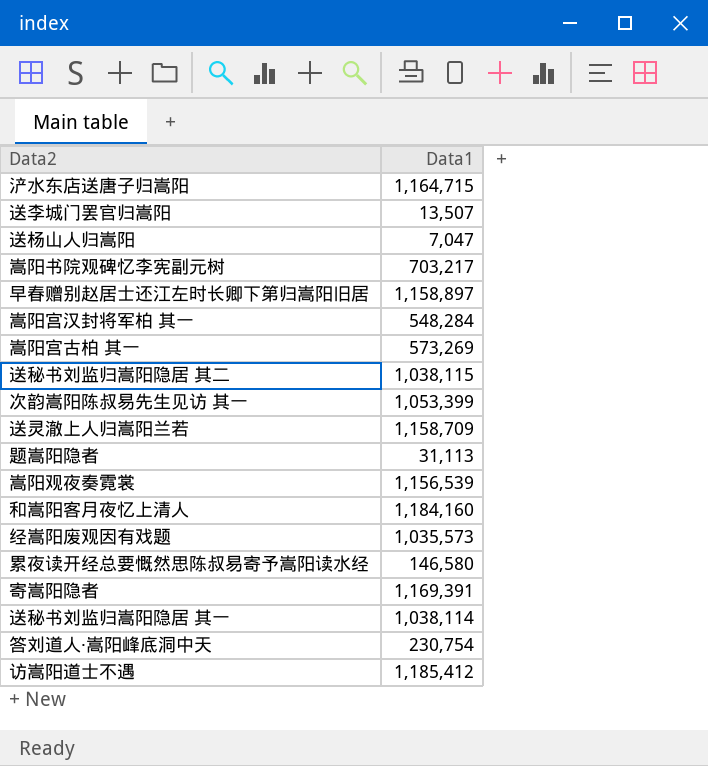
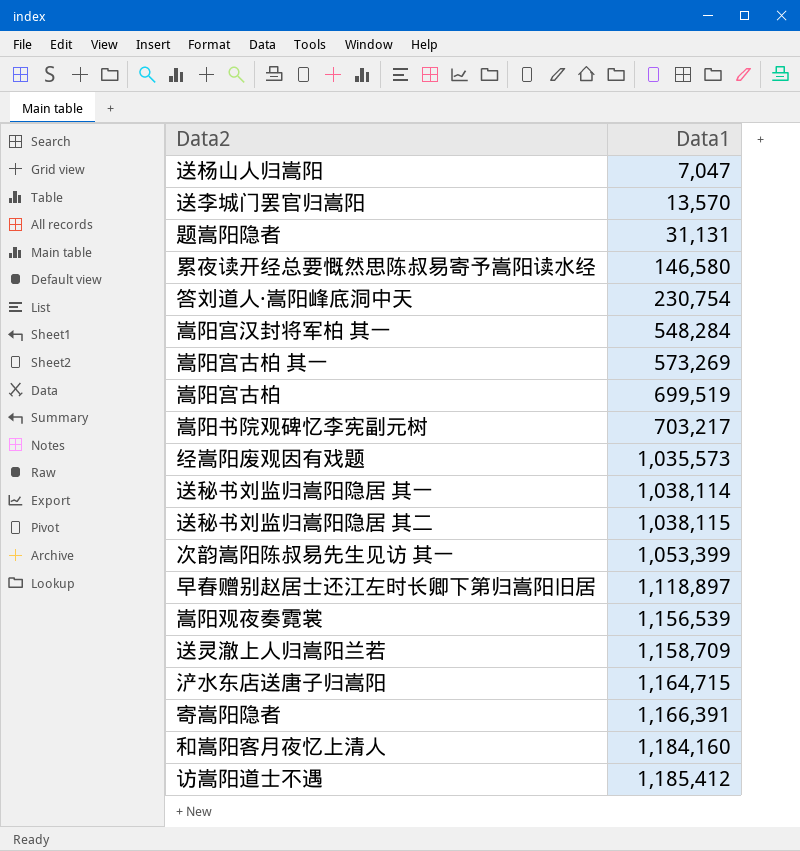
row order: none -> Data1 ascending
送李城门罢官归嵩阳 | Data1: 13,507 -> 13,570
题嵩阳隐者 | Data1: 31,113 -> 31,131
row 嵩阳宫古柏: none -> 699,519
早春赠别赵居士还江左时长卿下第归嵩阳旧居 | Data1: 1,158,897 -> 1,118,897
寄嵩阳隐者 | Data1: 1,169,391 -> 1,166,391

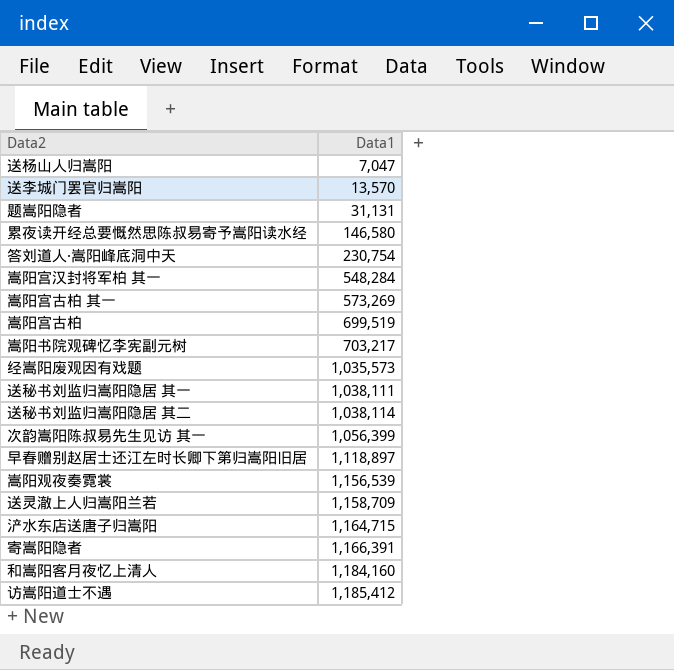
送秘书刘监归嵩阳隐居 其一 | Data1: 1,038,114 -> 1,038,111
送秘书刘监归嵩阳隐居 其二 | Data1: 1,038,115 -> 1,038,114
次韵嵩阳陈叔易先生见访 其一 | Data1: 1,053,399 -> 1,056,399

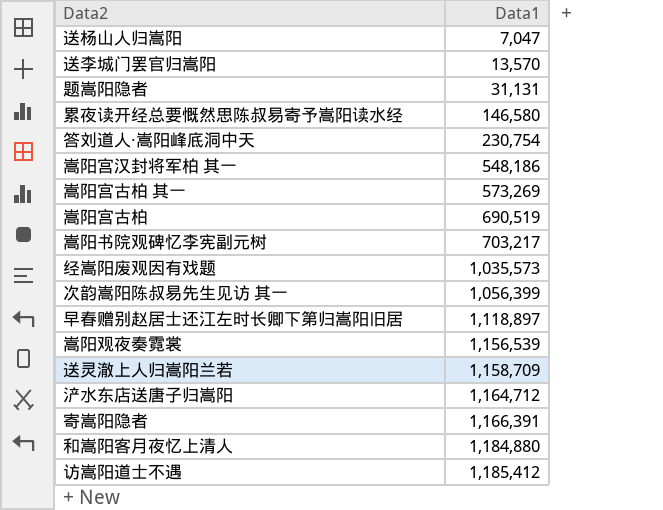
row 送秘书刘监归嵩阳隐居 其一: 1,038,111 -> none
row 送秘书刘监归嵩阳隐居 其二: 1,038,114 -> none
嵩阳宫汉封将军柏 其一 | Data1: 548,284 -> 548,186
嵩阳宫古柏 | Data1: 699,519 -> 690,519
浐水东店送唐子归嵩阳 | Data1: 1,164,715 -> 1,164,712
和嵩阳客月夜忆上清人 | Data1: 1,184,160 -> 1,184,880

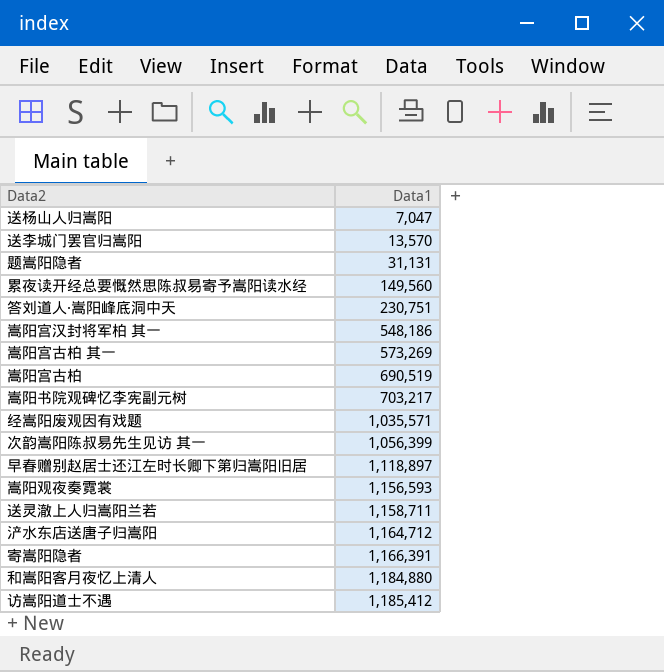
累夜读开经总要慨然思陈叔易寄予嵩阳读水经 | Data1: 146,580 -> 149,560
答刘道人·嵩阳峰底洞中天 | Data1: 230,754 -> 230,751
经嵩阳废观因有戏题 | Data1: 1,035,573 -> 1,035,571
嵩阳观夜奏霓裳 | Data1: 1,156,539 -> 1,156,593
送灵澈上人归嵩阳兰若 | Data1: 1,158,709 -> 1,158,711

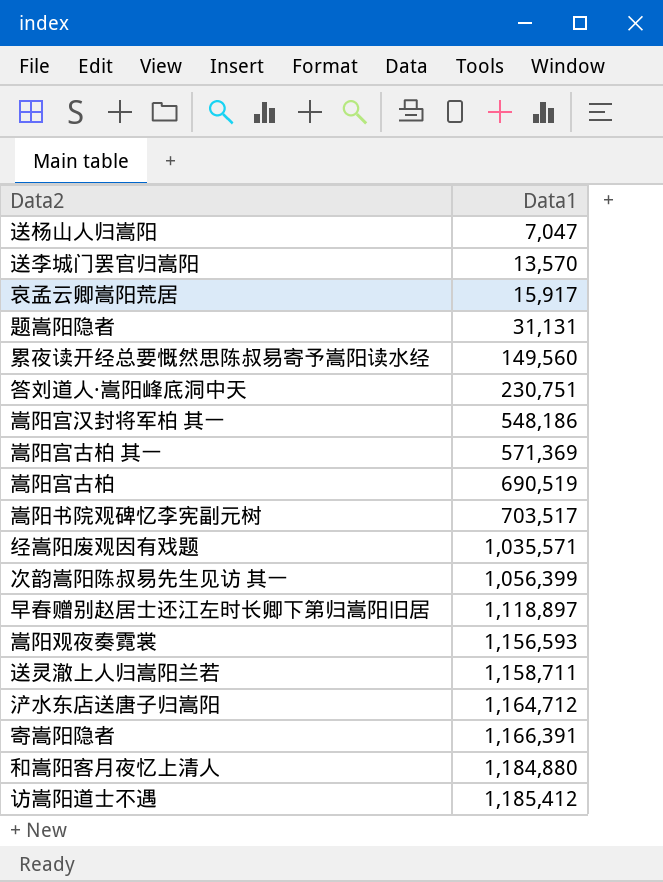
row 哀孟云卿嵩阳荒居: none -> 15,917
嵩阳宫古柏 其一 | Data1: 573,269 -> 571,369
嵩阳书院观碑忆李宪副元树 | Data1: 703,217 -> 703,517

